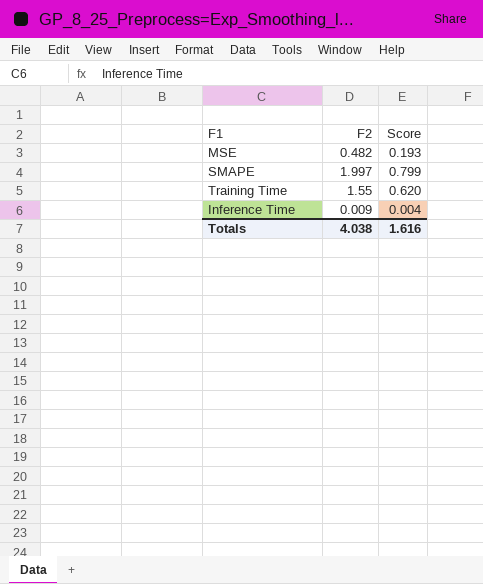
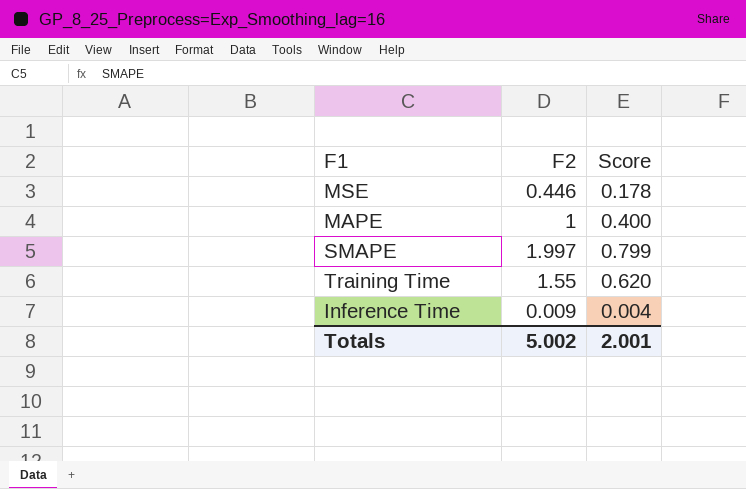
MSE | F2: 0.482 -> 0.446
MSE | Score: 0.193 -> 0.178
row MAPE: none -> 1 | 0.400
Totals | F2: 4.038 -> 5.002
Totals | Score: 1.616 -> 2.001

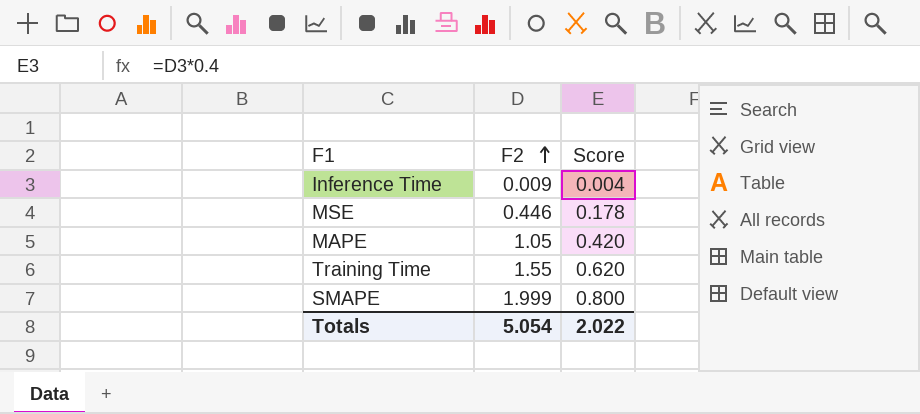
row order: none -> F2 ascending
MAPE | F2: 1 -> 1.05
MAPE | Score: 0.400 -> 0.420
SMAPE | F2: 1.997 -> 1.999
SMAPE | Score: 0.799 -> 0.800
Totals | F2: 5.002 -> 5.054
Totals | Score: 2.001 -> 2.022

